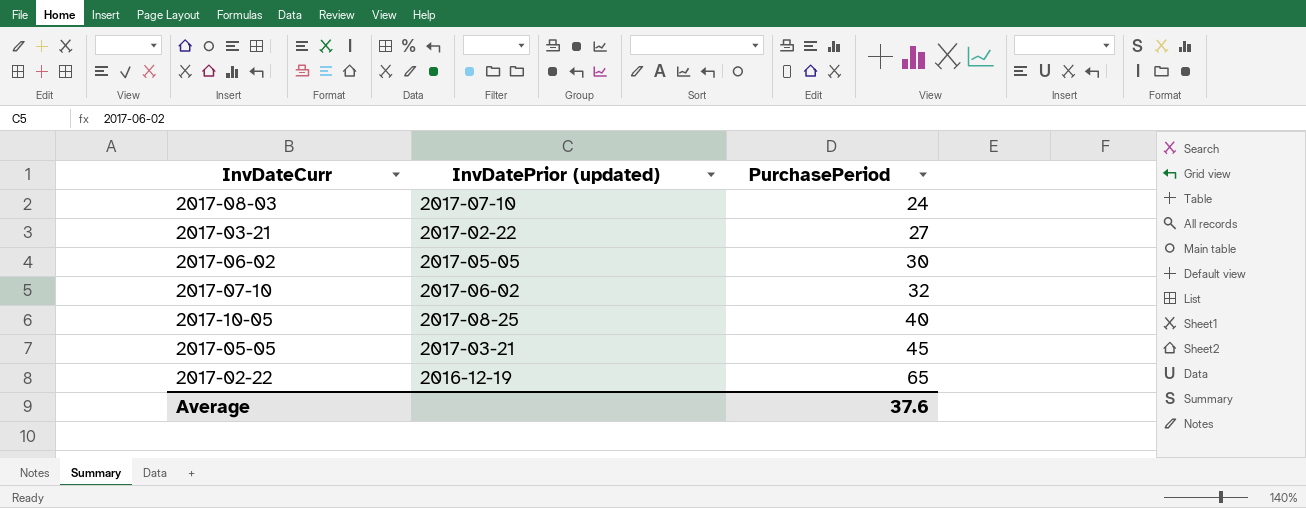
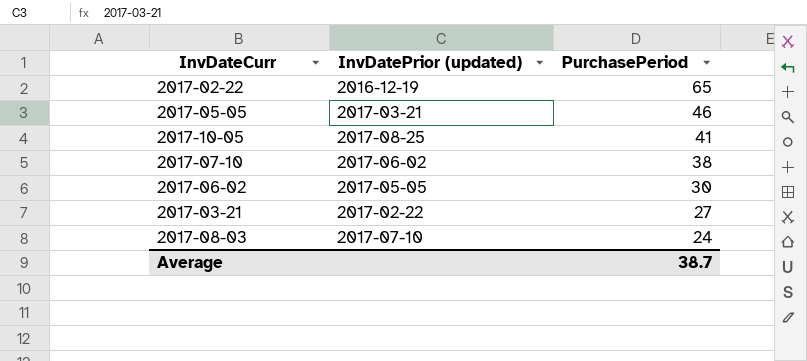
row order: PurchasePeriod ascending -> PurchasePeriod descending
2017-05-05 | PurchasePeriod: 45 -> 46
2017-10-05 | PurchasePeriod: 40 -> 41
2017-07-10 | PurchasePeriod: 32 -> 38
Average | PurchasePeriod: 37.6 -> 38.7

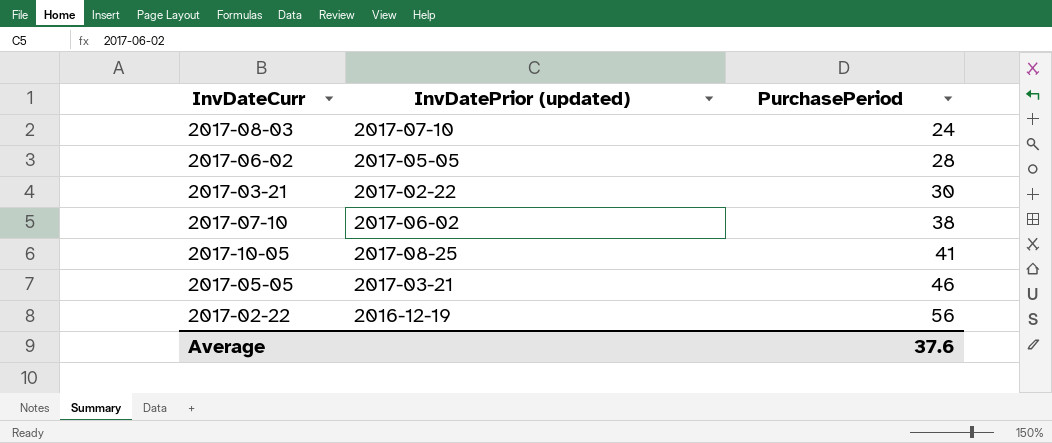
row order: PurchasePeriod descending -> PurchasePeriod ascending
2017-06-02 | PurchasePeriod: 30 -> 28
2017-03-21 | PurchasePeriod: 27 -> 30
2017-02-22 | PurchasePeriod: 65 -> 56
Average | PurchasePeriod: 38.7 -> 37.6

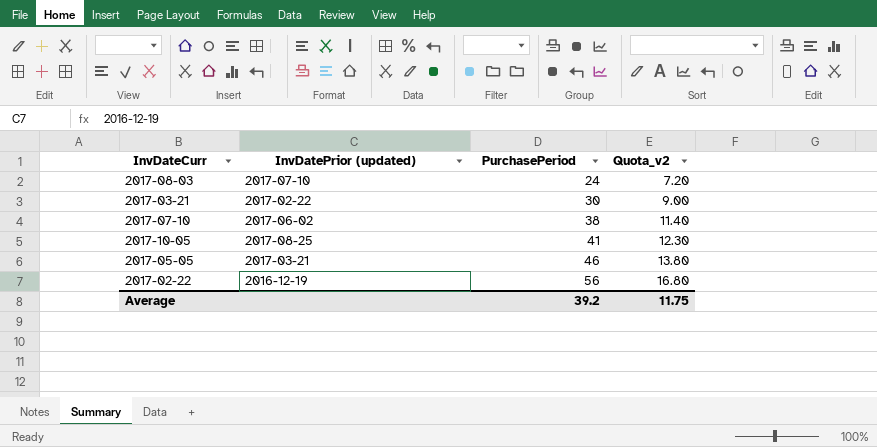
column Quota_v2 | formula: none -> [PurchasePeriod] * 0.3
row 2017-06-02: 2017-05-05 | 28 -> none
Average | PurchasePeriod: 37.6 -> 39.2

